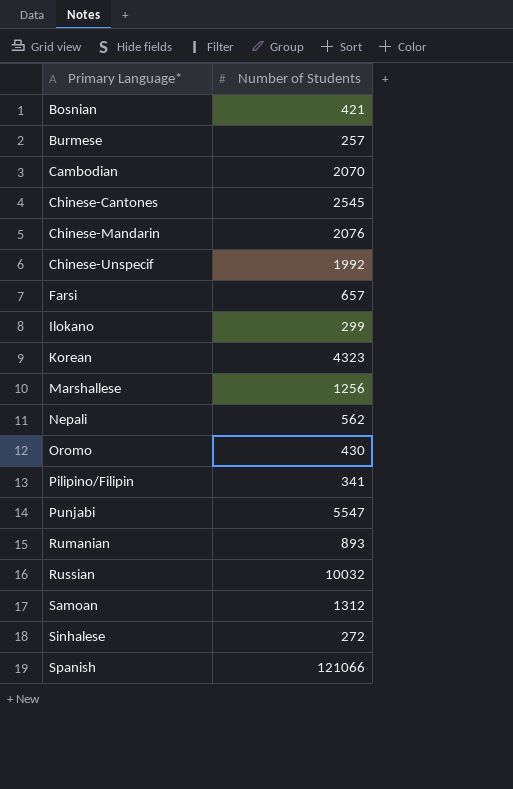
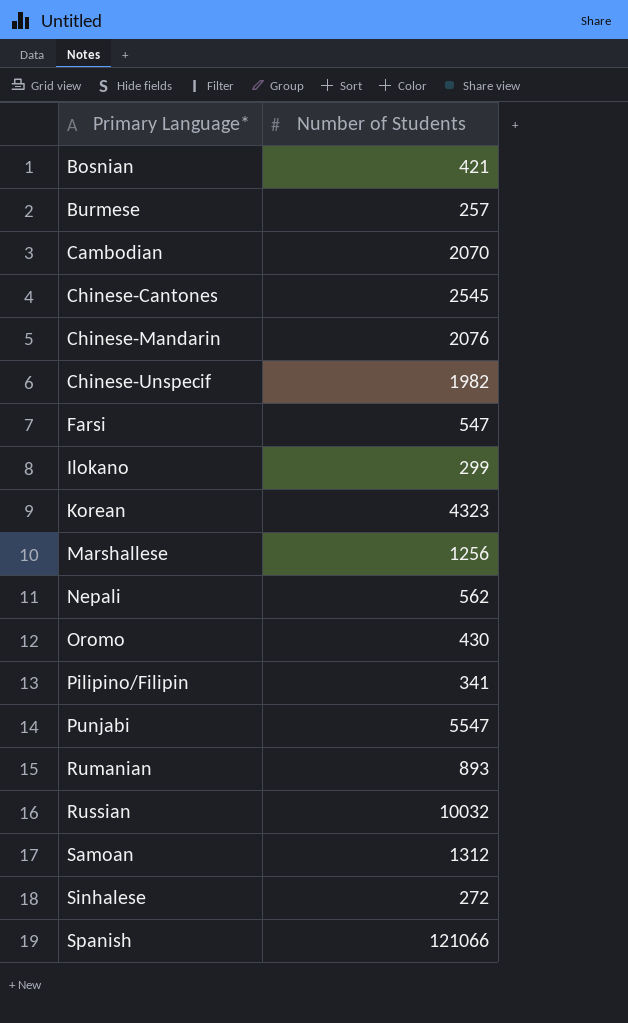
Chinese-Unspecif | Number of Students: 1992 -> 1982
Farsi | Number of Students: 657 -> 547

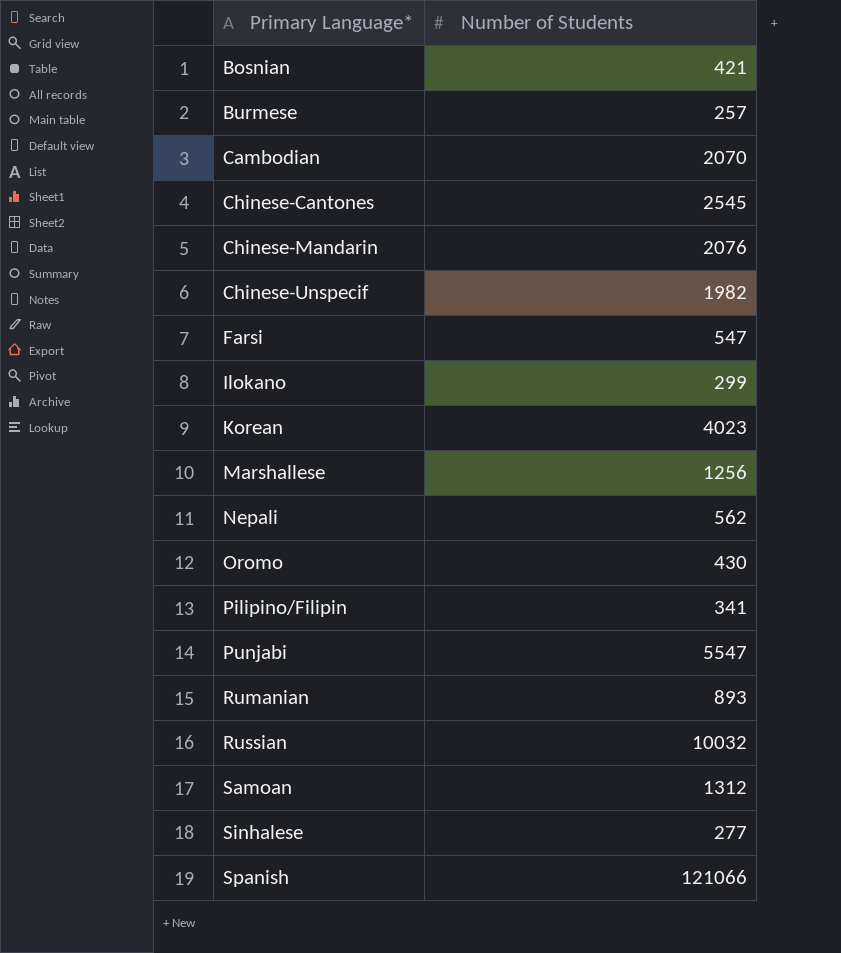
Korean | Number of Students: 4323 -> 4023
Sinhalese | Number of Students: 272 -> 277

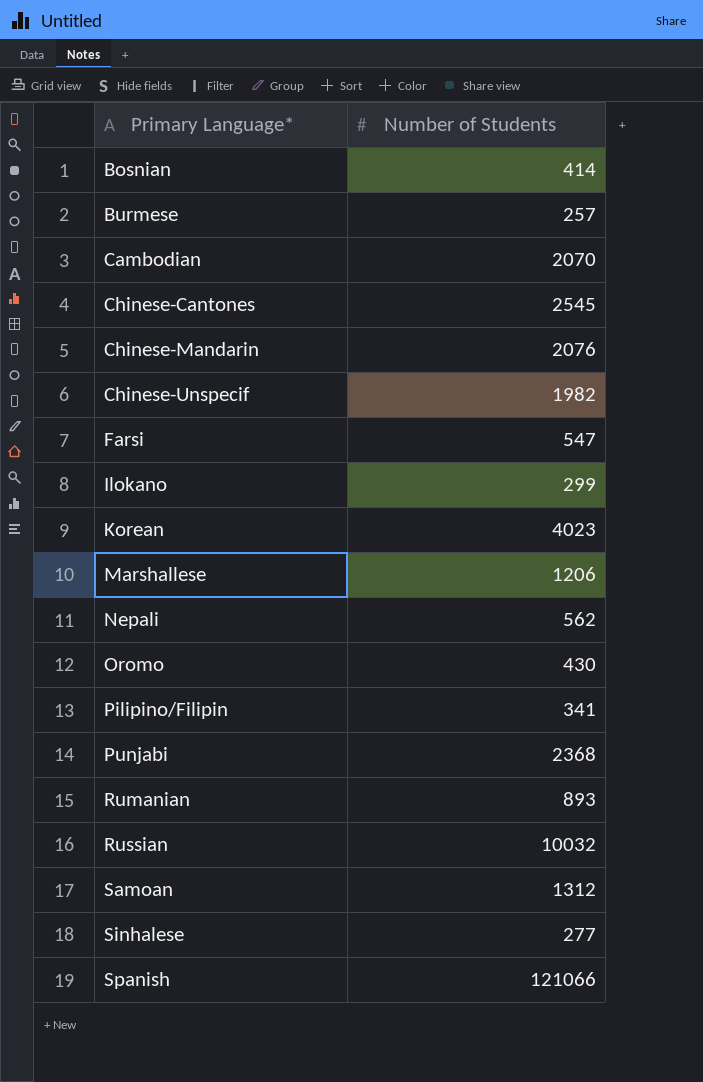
Bosnian | Number of Students: 421 -> 414
Marshallese | Number of Students: 1256 -> 1206
Punjabi | Number of Students: 5547 -> 2368

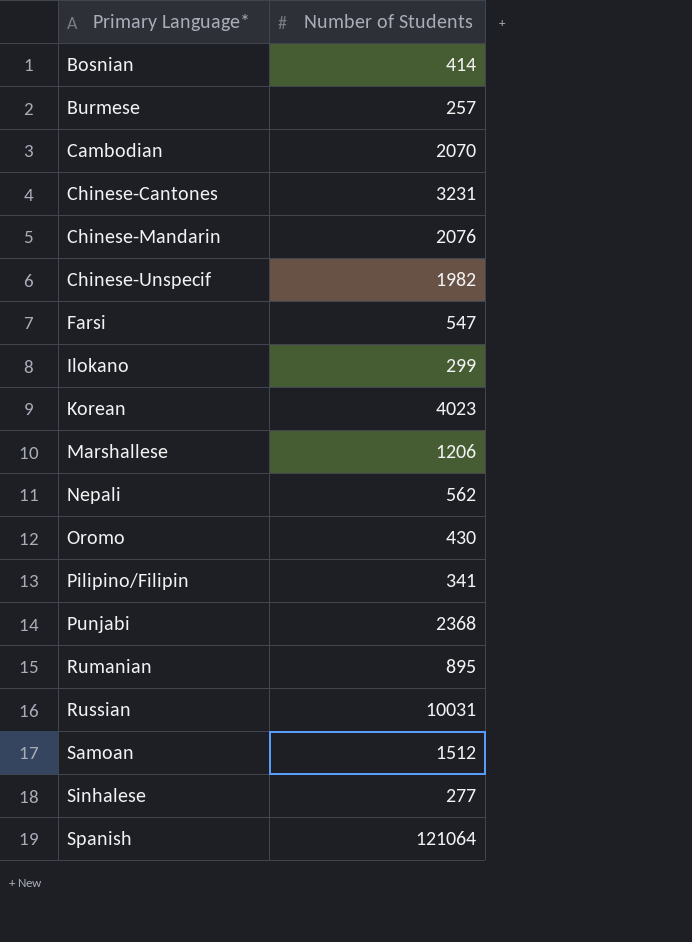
Chinese-Cantones | Number of Students: 2545 -> 3231
Rumanian | Number of Students: 893 -> 895
Russian | Number of Students: 10032 -> 10031
Samoan | Number of Students: 1312 -> 1512
Spanish | Number of Students: 121066 -> 121064

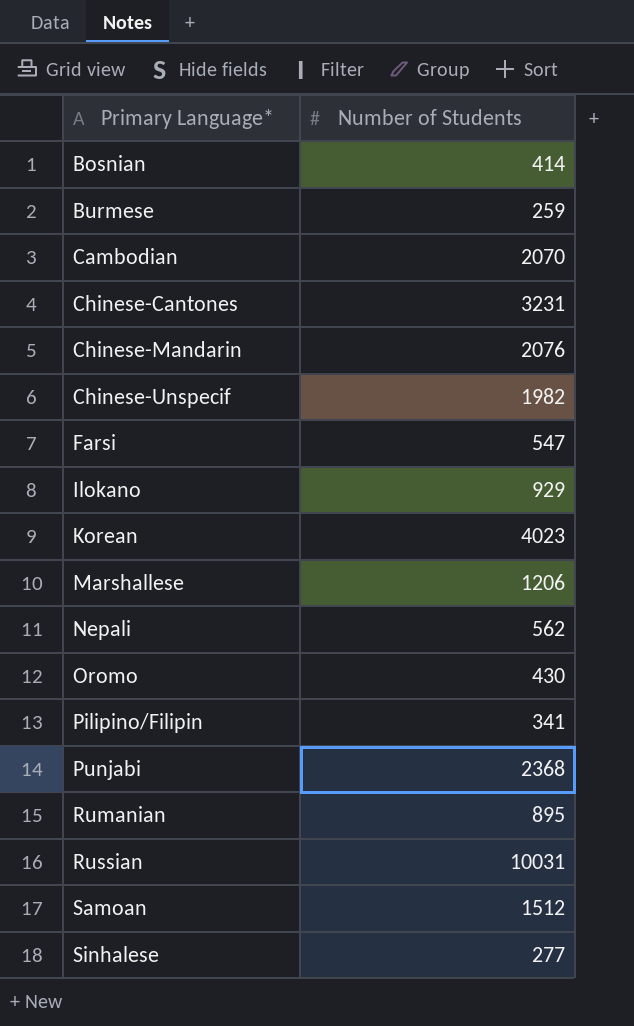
row Spanish: 121064 -> none
Burmese | Number of Students: 257 -> 259
Ilokano | Number of Students: 299 -> 929

